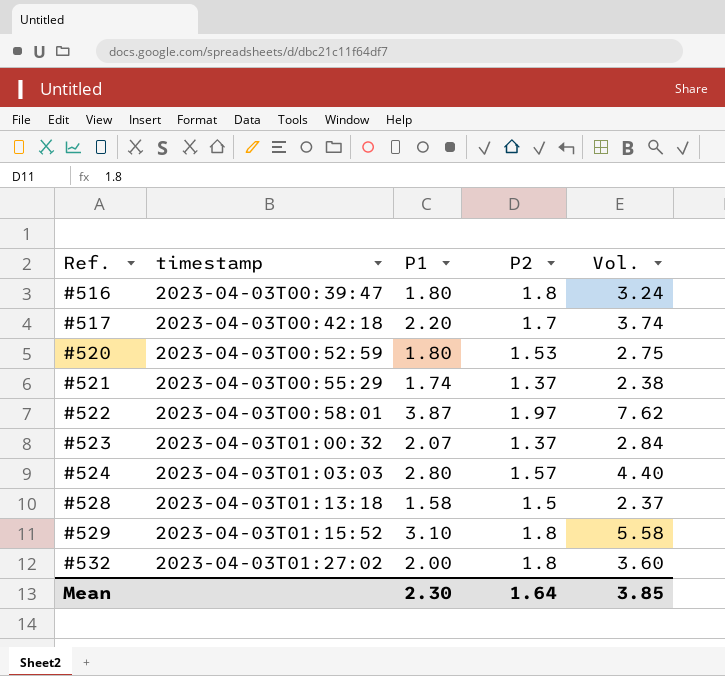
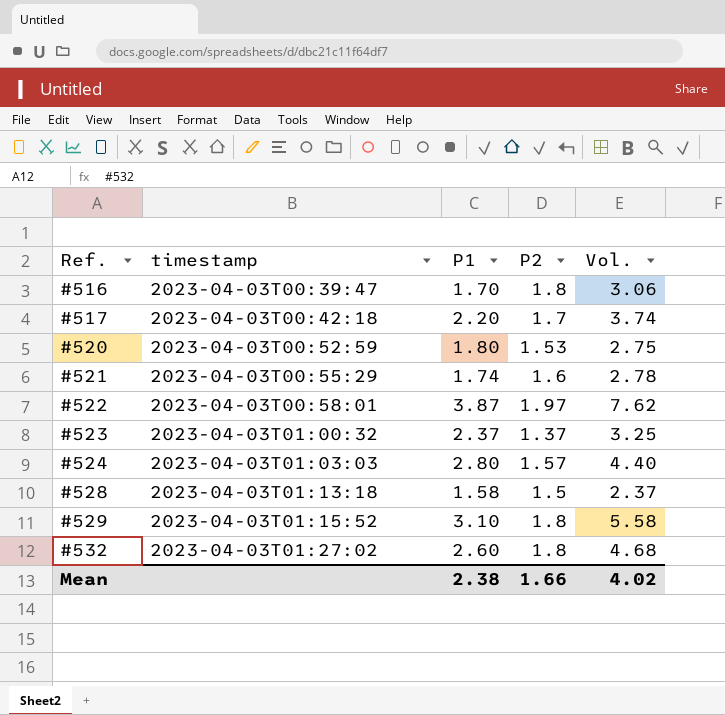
#516 | P1: 1.80 -> 1.70
#516 | Vol.: 3.24 -> 3.06
#521 | P2: 1.37 -> 1.6
#521 | Vol.: 2.38 -> 2.78
#523 | P1: 2.07 -> 2.37
#523 | Vol.: 2.84 -> 3.25
#532 | P1: 2.00 -> 2.60
#532 | Vol.: 3.60 -> 4.68
Mean | P1: 2.30 -> 2.38
Mean | P2: 1.64 -> 1.66
Mean | Vol.: 3.85 -> 4.02

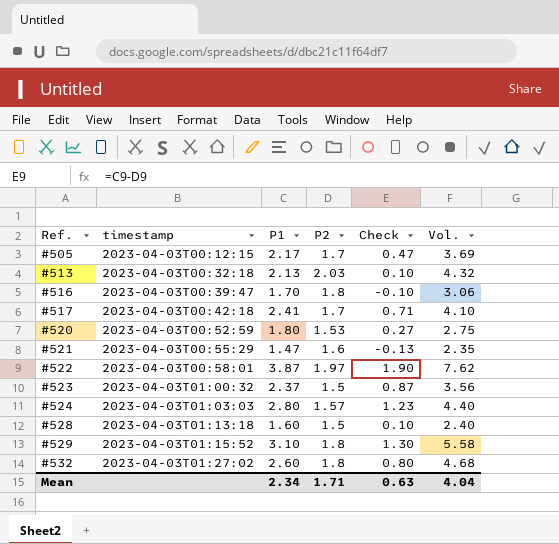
column Check | formula: none -> [P1] - [P2]
row #505: none -> 2023-04-03T00:12:15 | 2.17 | 1.7 | 0.47 | 3.69
row #513: none -> 2023-04-03T00:32:18 | 2.13 | 2.03 | 0.10 | 4.32
#517 | P1: 2.20 -> 2.41
#517 | Vol.: 3.74 -> 4.10
#521 | P1: 1.74 -> 1.47
#521 | Vol.: 2.78 -> 2.35
#523 | P2: 1.37 -> 1.5
#523 | Vol.: 3.25 -> 3.56
#528 | P1: 1.58 -> 1.60
#528 | Vol.: 2.37 -> 2.40
Mean | P1: 2.38 -> 2.34
Mean | P2: 1.66 -> 1.71
Mean | Vol.: 4.02 -> 4.04

